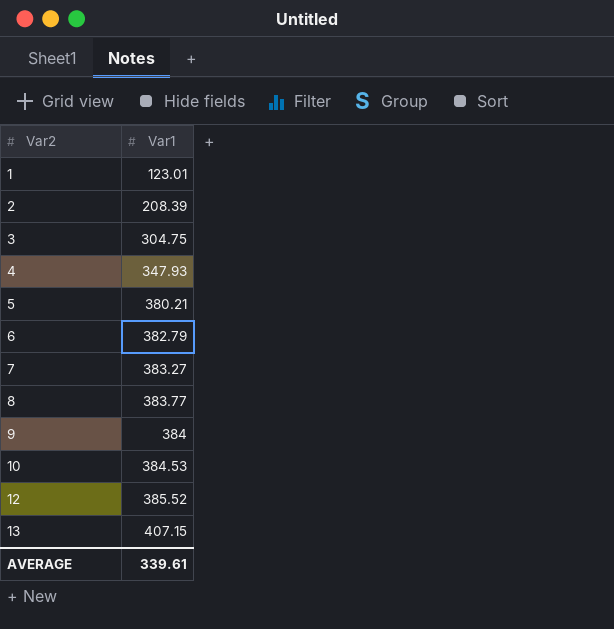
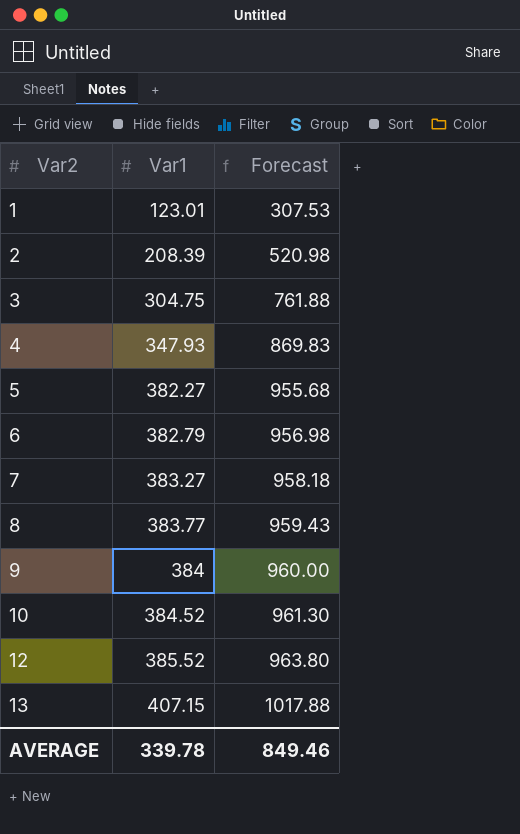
column Forecast | formula: none -> [Var1] * 2.5
5 | Var1: 380.21 -> 382.27
10 | Var1: 384.53 -> 384.52
AVERAGE | Var1: 339.61 -> 339.78

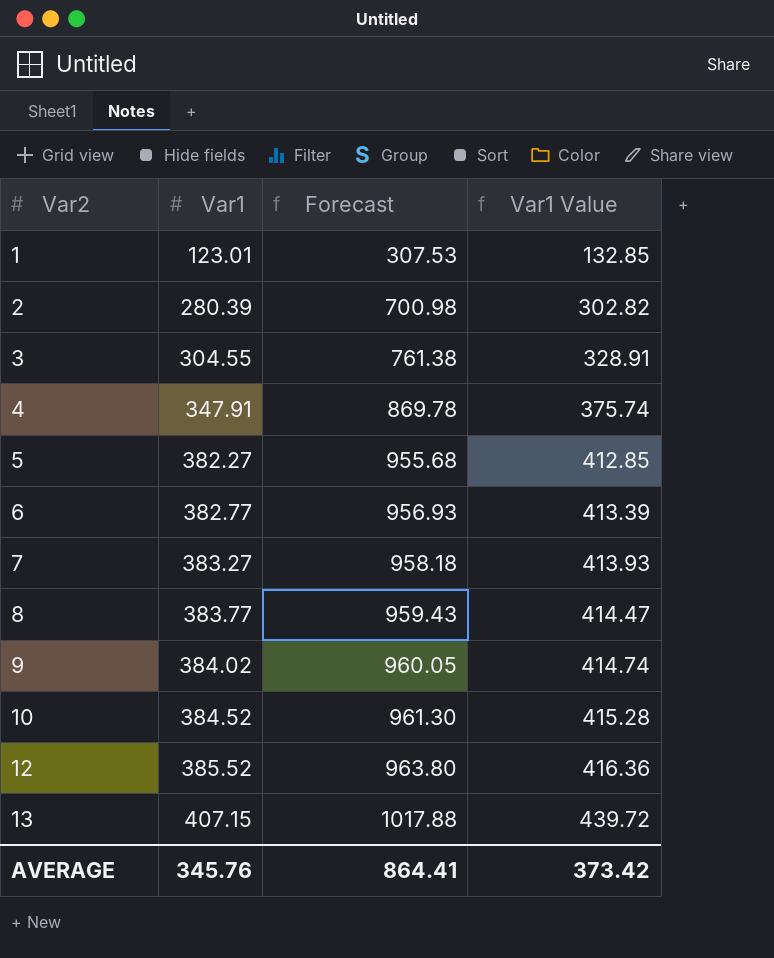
column Var1 Value | formula: none -> [Var1] * 1.08
2 | Var1: 208.39 -> 280.39
2 | Forecast: 520.98 -> 700.98
3 | Var1: 304.75 -> 304.55
3 | Forecast: 761.88 -> 761.38
4 | Var1: 347.93 -> 347.91
4 | Forecast: 869.83 -> 869.78
6 | Var1: 382.79 -> 382.77
6 | Forecast: 956.98 -> 956.93
9 | Var1: 384 -> 384.02
9 | Forecast: 960.00 -> 960.05
AVERAGE | Var1: 339.78 -> 345.76
AVERAGE | Forecast: 849.46 -> 864.41

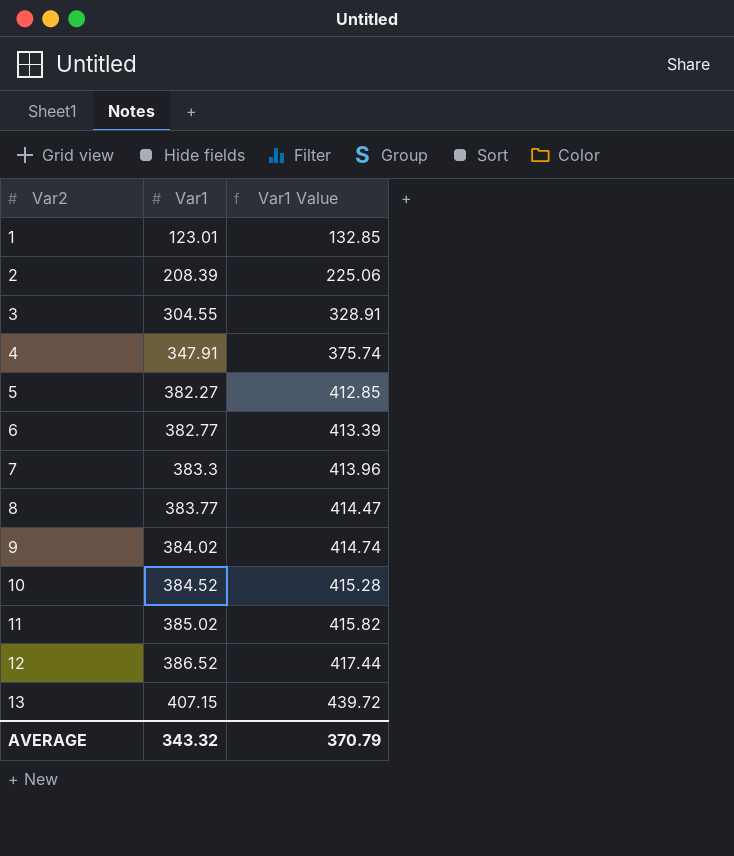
column Forecast | formula: [Var1] * 2.5 -> none
2 | Var1: 280.39 -> 208.39
2 | Var1 Value: 302.82 -> 225.06
7 | Var1: 383.27 -> 383.3
7 | Var1 Value: 413.93 -> 413.96
row 11: none -> 385.02 | 415.82
12 | Var1: 385.52 -> 386.52
12 | Var1 Value: 416.36 -> 417.44
AVERAGE | Var1: 345.76 -> 343.32
AVERAGE | Var1 Value: 373.42 -> 370.79

